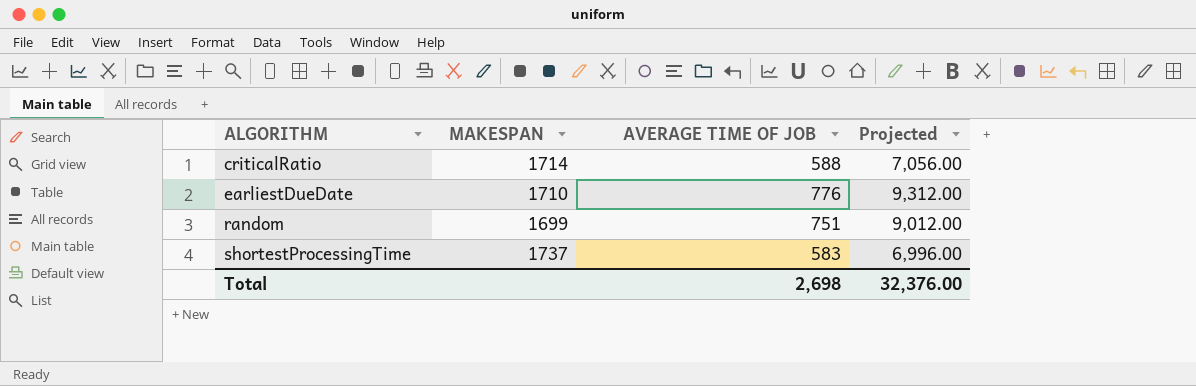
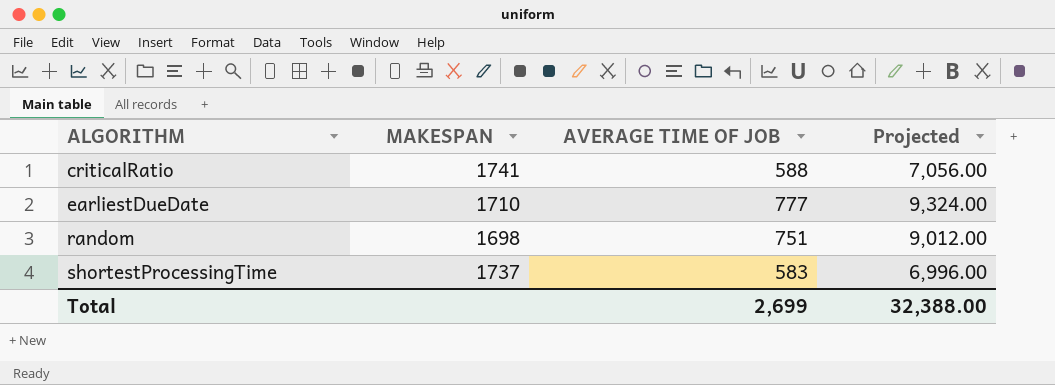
criticalRatio | MAKESPAN: 1714 -> 1741
earliestDueDate | AVERAGE TIME OF JOB: 776 -> 777
earliestDueDate | Projected: 9,312.00 -> 9,324.00
random | MAKESPAN: 1699 -> 1698
Total | AVERAGE TIME OF JOB: 2,698 -> 2,699
Total | Projected: 32,376.00 -> 32,388.00

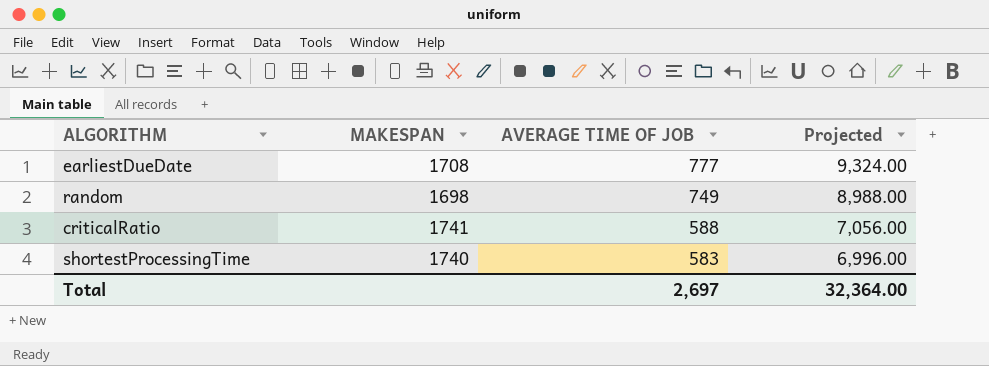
row order: ALGORITHM ascending -> AVERAGE TIME OF JOB descending
earliestDueDate | MAKESPAN: 1710 -> 1708
random | AVERAGE TIME OF JOB: 751 -> 749
random | Projected: 9,012.00 -> 8,988.00
shortestProcessingTime | MAKESPAN: 1737 -> 1740
Total | AVERAGE TIME OF JOB: 2,699 -> 2,697
Total | Projected: 32,388.00 -> 32,364.00

